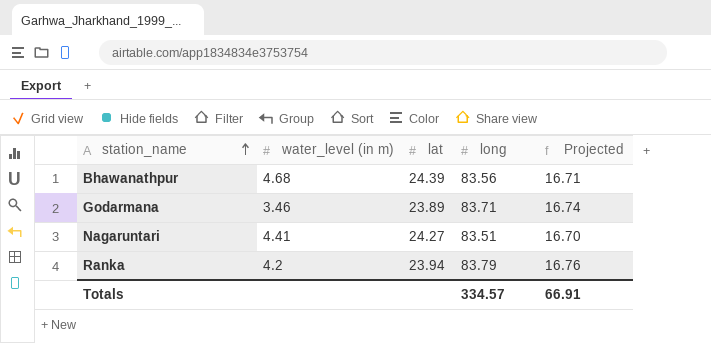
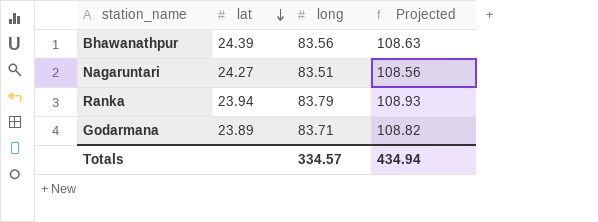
row order: station_name ascending -> lat descending
column water_level (in m) | position: 2 -> none
column Projected | formula: [long] * 0.2 -> [long] * 1.3
Totals | Projected: 66.91 -> 434.94

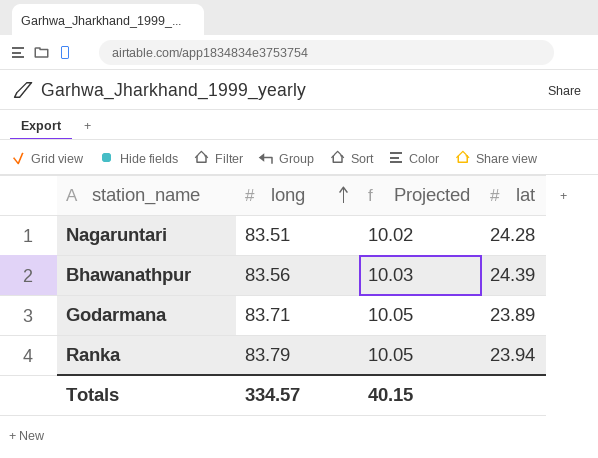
row order: lat descending -> long ascending
column Projected | formula: [long] * 1.3 -> [long] * 0.12
column lat | position: 2 -> 4
Nagaruntari | lat: 24.27 -> 24.28
Totals | Projected: 434.94 -> 40.15

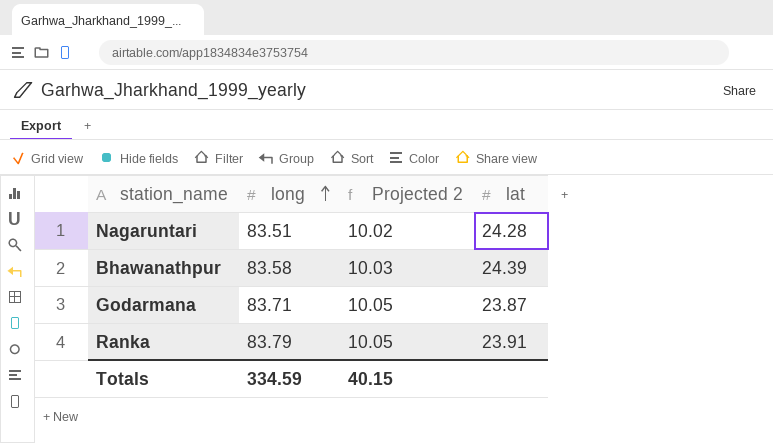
column name: Projected -> Projected 2
Bhawanathpur | long: 83.56 -> 83.58
Godarmana | lat: 23.89 -> 23.87
Ranka | lat: 23.94 -> 23.91
Totals | long: 334.57 -> 334.59

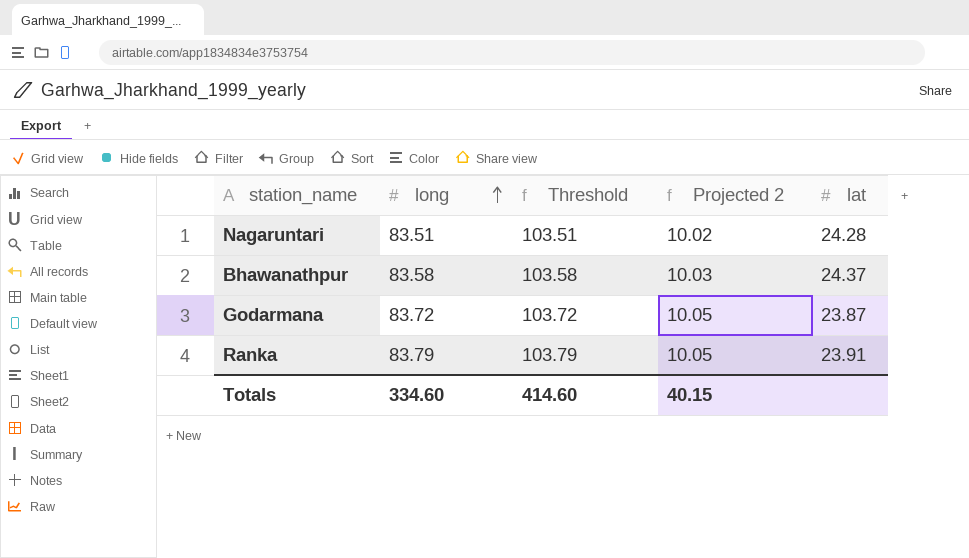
column Threshold | formula: none -> [long] + 20
Bhawanathpur | lat: 24.39 -> 24.37
Godarmana | long: 83.71 -> 83.72
Totals | long: 334.59 -> 334.60

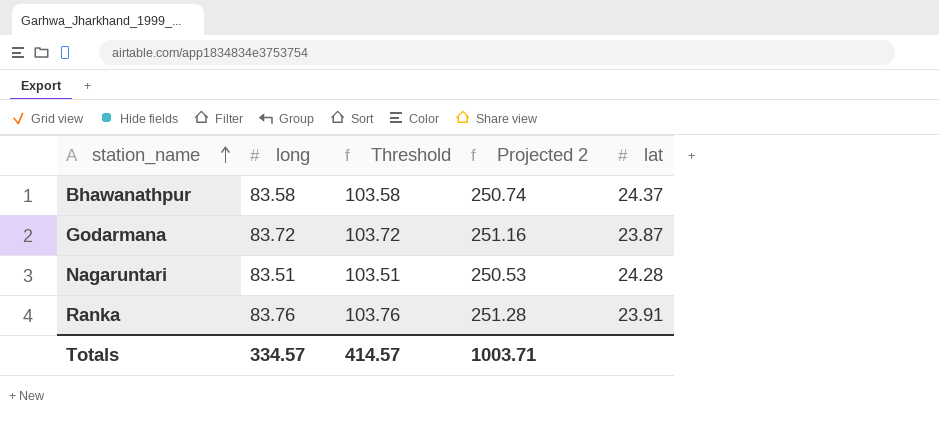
row order: long ascending -> station_name ascending
column Projected 2 | formula: [long] * 0.12 -> [long] * 3
Ranka | long: 83.79 -> 83.76
Ranka | Threshold: 103.79 -> 103.76
Totals | long: 334.60 -> 334.57
Totals | Threshold: 414.60 -> 414.57
Totals | Projected 2: 40.15 -> 1003.71

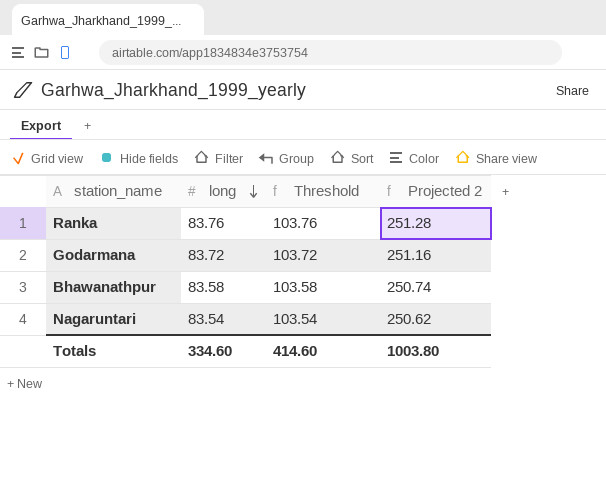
row order: station_name ascending -> long descending
column lat | position: 5 -> none
Nagaruntari | long: 83.51 -> 83.54
Nagaruntari | Threshold: 103.51 -> 103.54
Nagaruntari | Projected 2: 250.53 -> 250.62
Totals | long: 334.57 -> 334.60
Totals | Threshold: 414.57 -> 414.60
Totals | Projected 2: 1003.71 -> 1003.80

